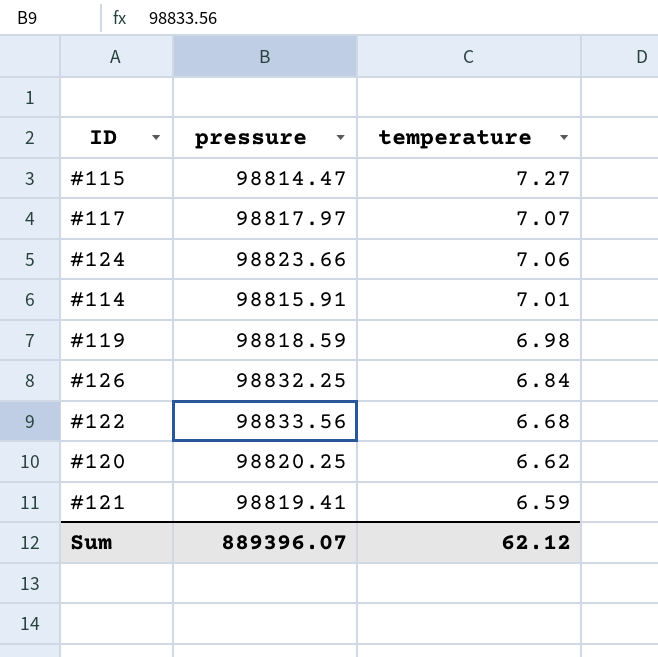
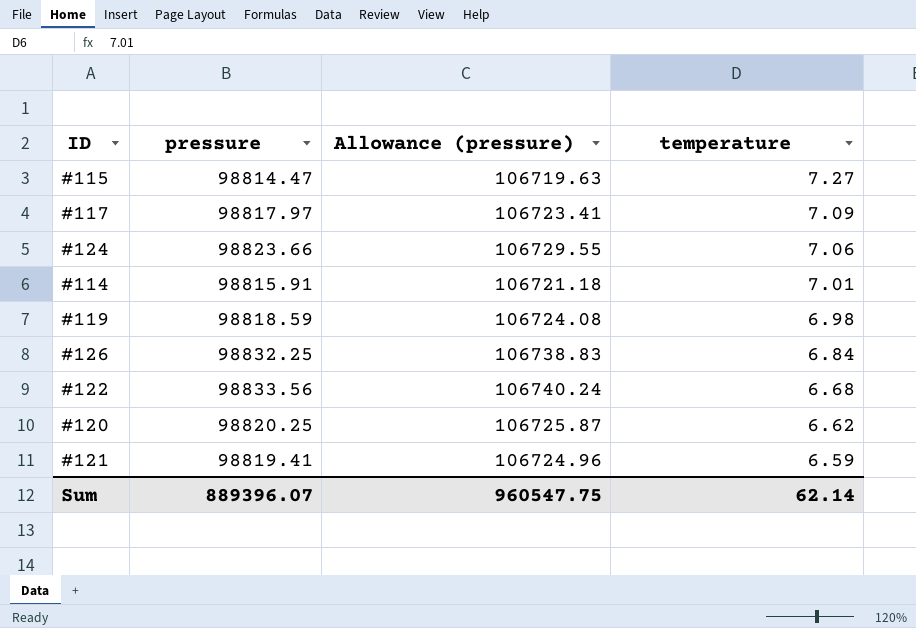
column Allowance (pressure) | formula: none -> [pressure] * 1.08
#117 | temperature: 7.07 -> 7.09
Sum | temperature: 62.12 -> 62.14

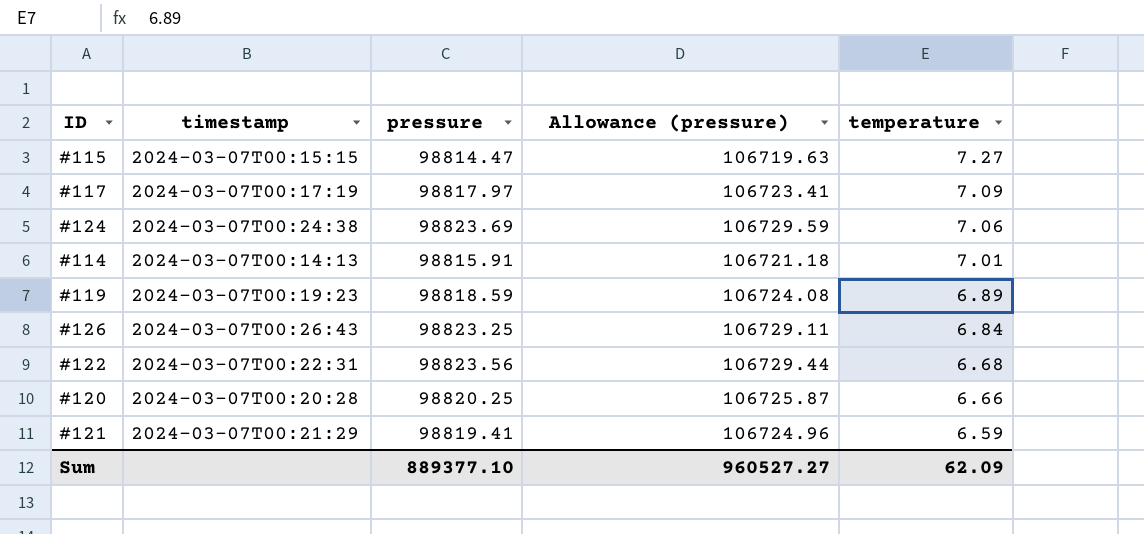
column timestamp | position: none -> 2
#124 | pressure: 98823.66 -> 98823.69
#124 | Allowance (pressure): 106729.55 -> 106729.59
#119 | temperature: 6.98 -> 6.89
#126 | pressure: 98832.25 -> 98823.25
#126 | Allowance (pressure): 106738.83 -> 106729.11
#122 | pressure: 98833.56 -> 98823.56
#122 | Allowance (pressure): 106740.24 -> 106729.44
#120 | temperature: 6.62 -> 6.66
Sum | pressure: 889396.07 -> 889377.10
Sum | Allowance (pressure): 960547.75 -> 960527.27
Sum | temperature: 62.14 -> 62.09

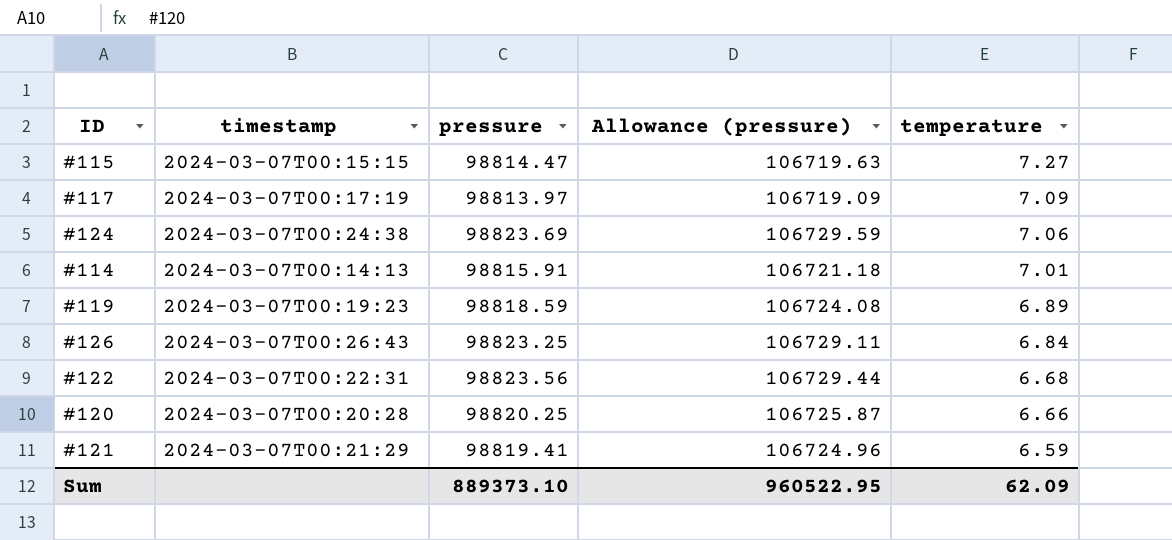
#117 | pressure: 98817.97 -> 98813.97
#117 | Allowance (pressure): 106723.41 -> 106719.09
Sum | pressure: 889377.10 -> 889373.10
Sum | Allowance (pressure): 960527.27 -> 960522.95

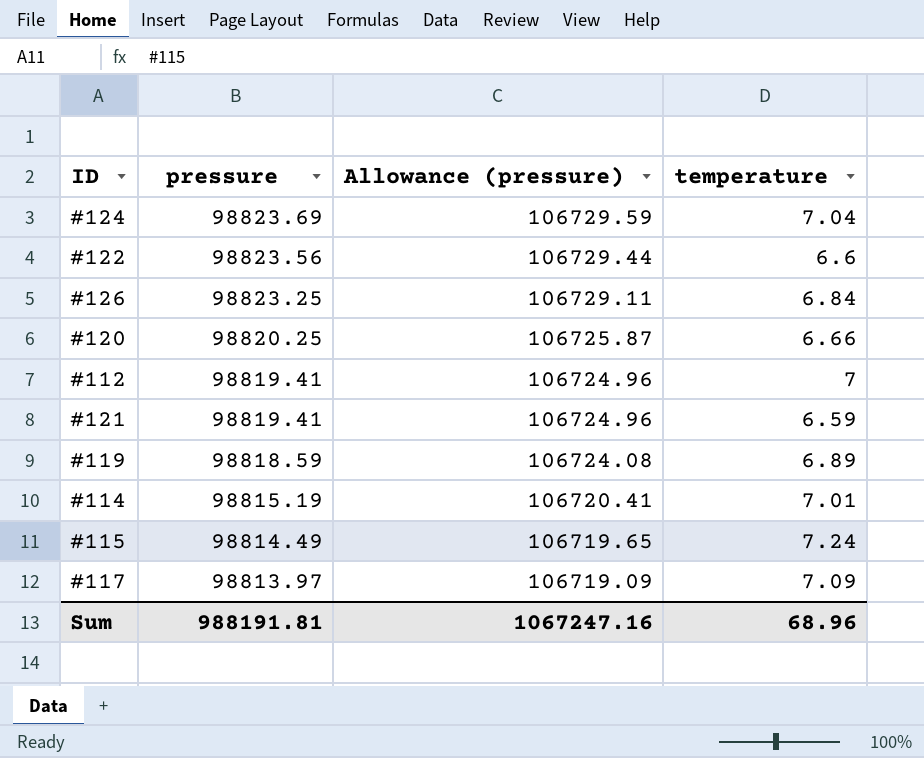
row order: temperature descending -> pressure descending
column timestamp | position: 2 -> none
#124 | temperature: 7.06 -> 7.04
#122 | temperature: 6.68 -> 6.6
row #112: none -> 98819.41 | 106724.96 | 7
#114 | pressure: 98815.91 -> 98815.19
#114 | Allowance (pressure): 106721.18 -> 106720.41
#115 | pressure: 98814.47 -> 98814.49
#115 | Allowance (pressure): 106719.63 -> 106719.65
#115 | temperature: 7.27 -> 7.24
Sum | pressure: 889373.10 -> 988191.81
Sum | Allowance (pressure): 960522.95 -> 1067247.16
Sum | temperature: 62.09 -> 68.96

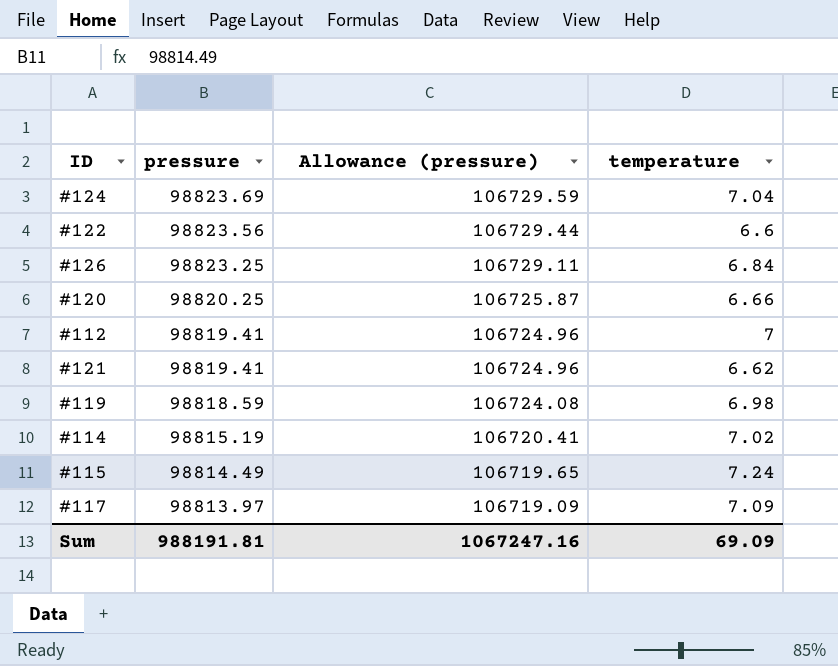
#121 | temperature: 6.59 -> 6.62
#119 | temperature: 6.89 -> 6.98
#114 | temperature: 7.01 -> 7.02
Sum | temperature: 68.96 -> 69.09

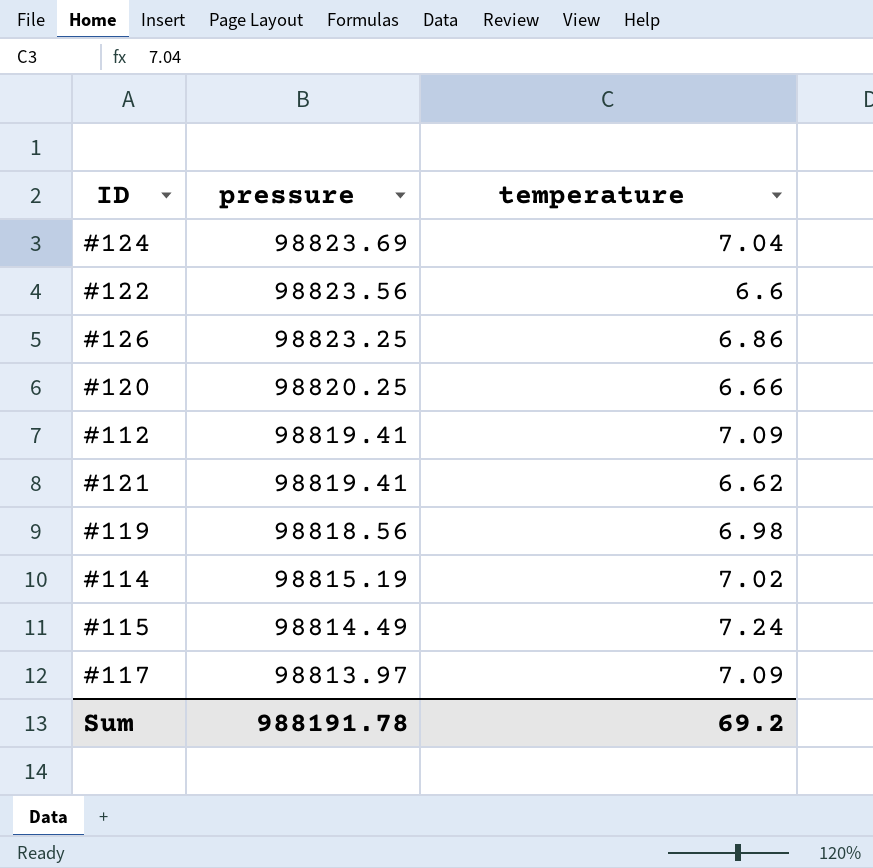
column Allowance (pressure) | formula: [pressure] * 1.08 -> none
#126 | temperature: 6.84 -> 6.86
#112 | temperature: 7 -> 7.09
#119 | pressure: 98818.59 -> 98818.56
Sum | pressure: 988191.81 -> 988191.78
Sum | temperature: 69.09 -> 69.2

